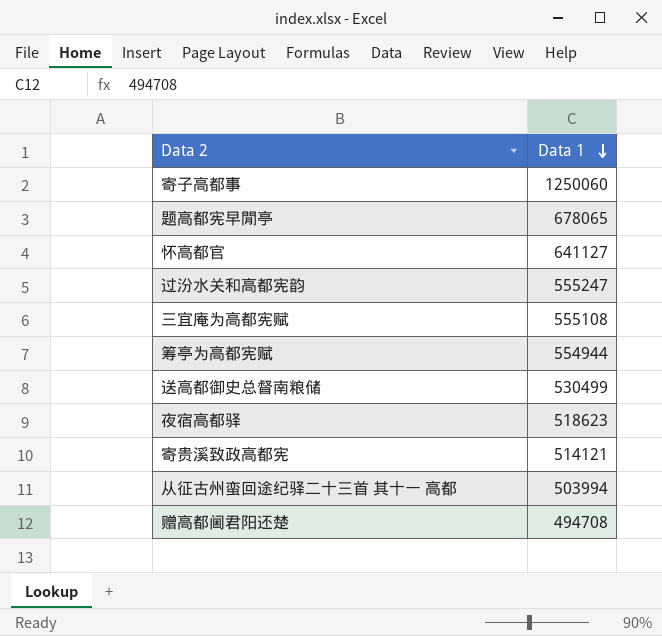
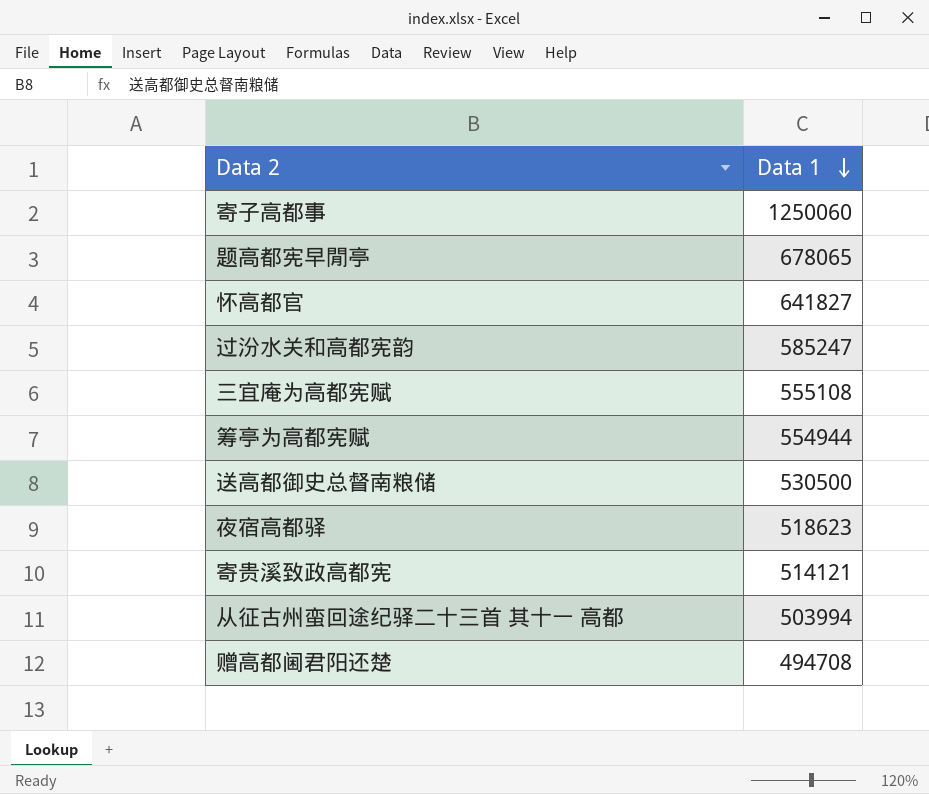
怀高都官 | Data 1: 641127 -> 641827
过汾水关和高都宪韵 | Data 1: 555247 -> 585247
送高都御史总督南粮储 | Data 1: 530499 -> 530500

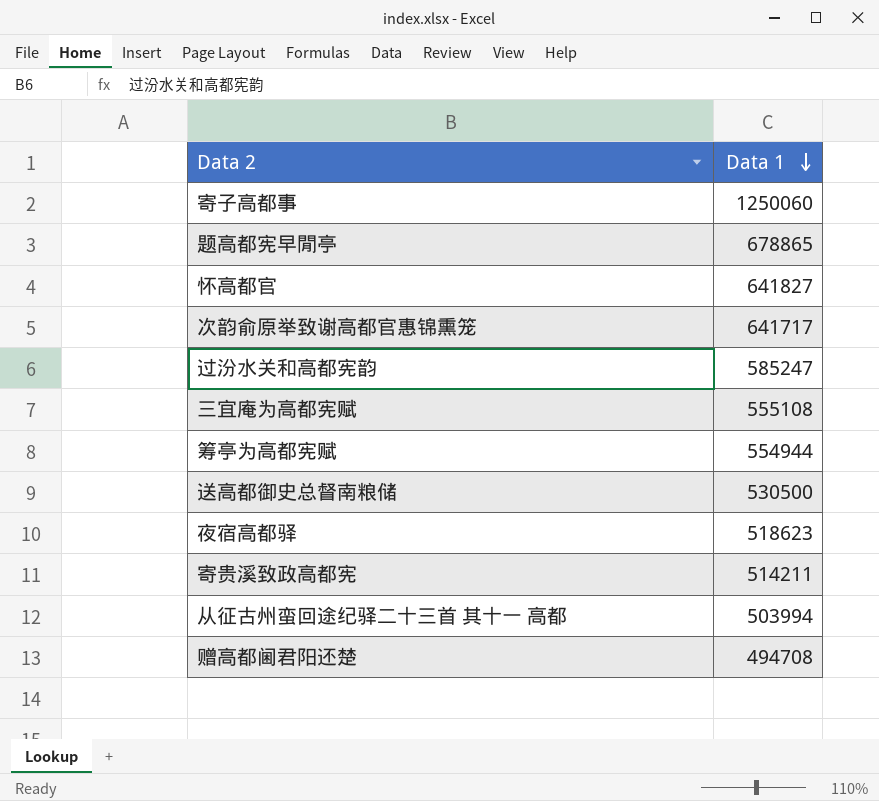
题高都宪早閒亭 | Data 1: 678065 -> 678865
row 次韵俞原举致谢高都官惠锦熏笼: none -> 641717
寄贵溪致政高都宪 | Data 1: 514121 -> 514211

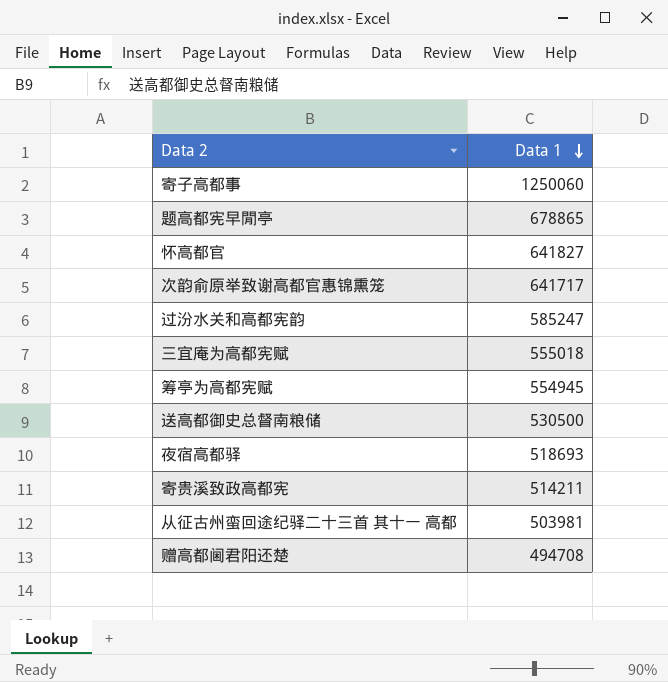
三宜庵为高都宪赋 | Data 1: 555108 -> 555018
筹亭为高都宪赋 | Data 1: 554944 -> 554945
夜宿高都驿 | Data 1: 518623 -> 518693
从征古州蛮回途纪驿二十三首 其十一 高都 | Data 1: 503994 -> 503981

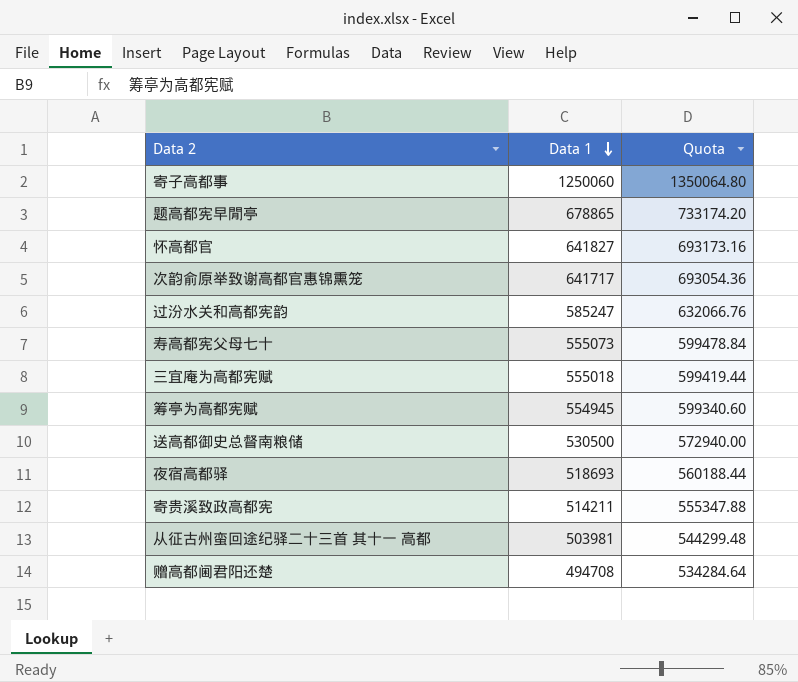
column Quota | formula: none -> [Data 1] * 1.08
row 寿高都宪父母七十: none -> 555073 | 599478.84

